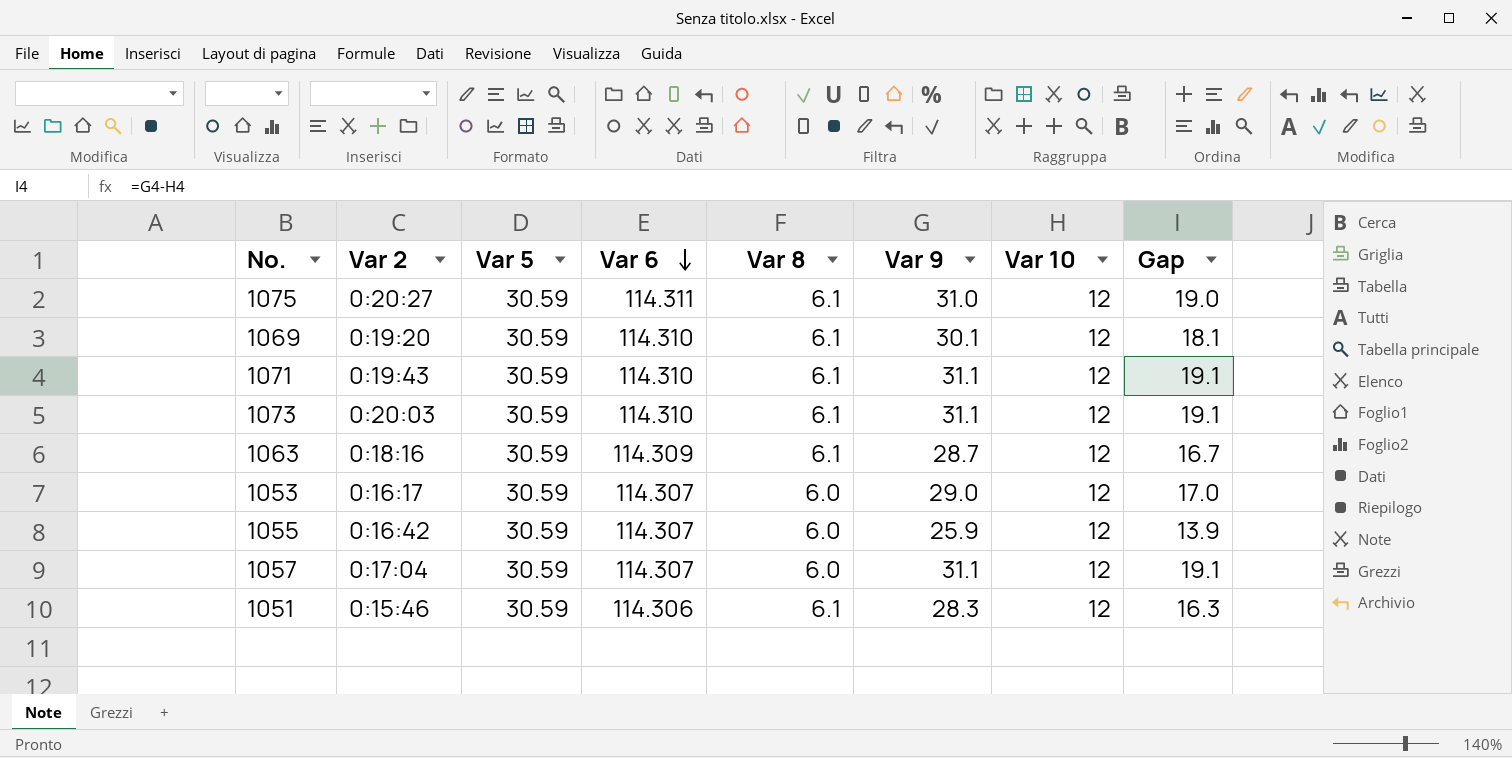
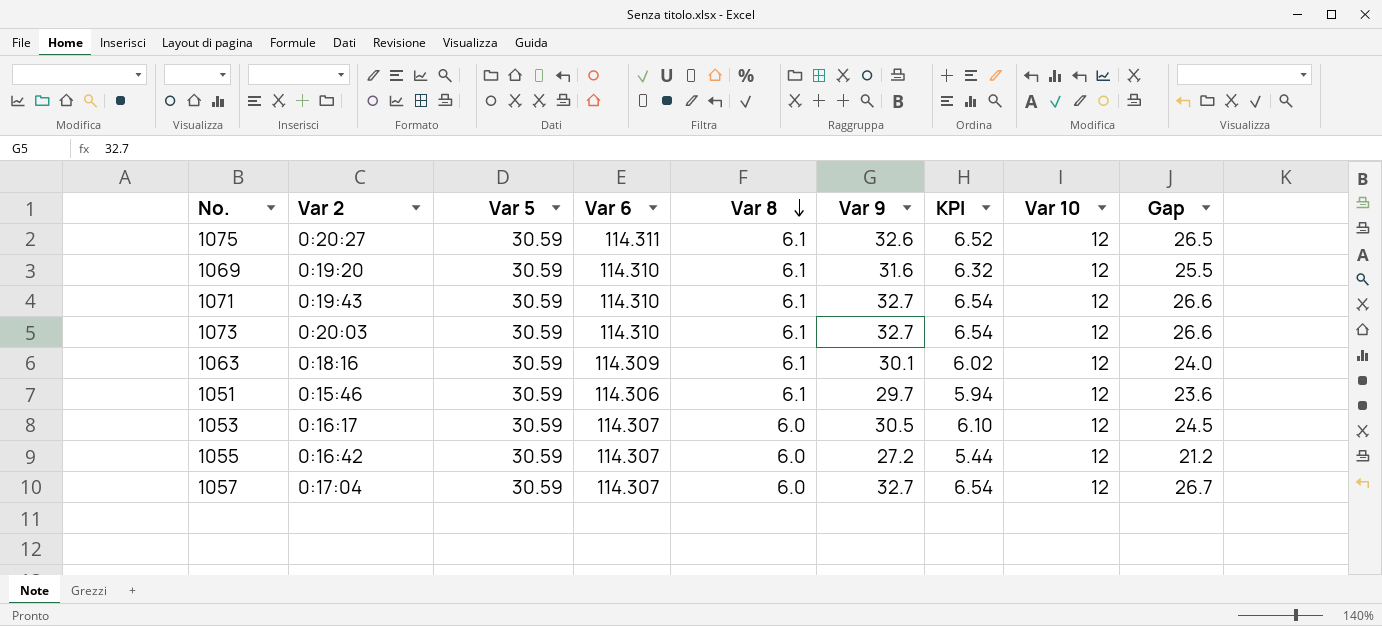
row order: Var 6 descending -> Var 8 descending
column KPI | formula: none -> [Var 9] * 0.2
column Gap | formula: [Var 9] - [Var 10] -> [Var 9] - [Var 8]
1075 | Var 9: 31.0 -> 32.6
1069 | Var 9: 30.1 -> 31.6
1071 | Var 9: 31.1 -> 32.7
1073 | Var 9: 31.1 -> 32.7
1063 | Var 9: 28.7 -> 30.1
1051 | Var 9: 28.3 -> 29.7
1053 | Var 9: 29.0 -> 30.5
1055 | Var 9: 25.9 -> 27.2
1057 | Var 9: 31.1 -> 32.7

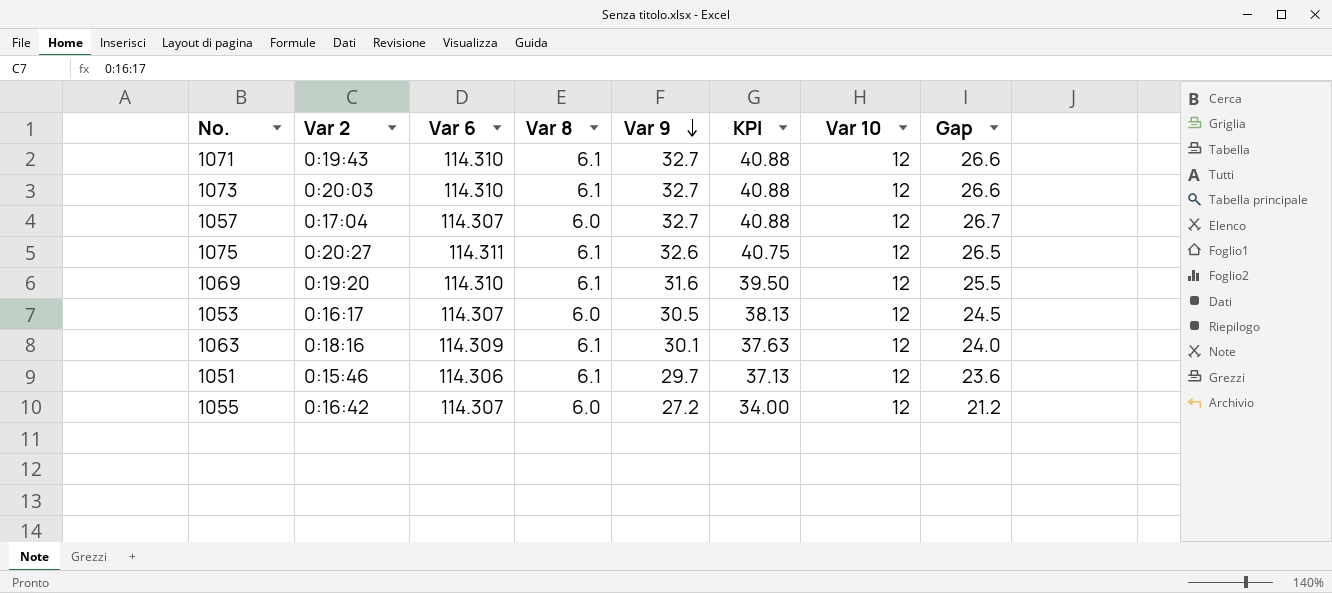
row order: Var 8 descending -> Var 9 descending
column Var 5 | position: 3 -> none
column KPI | formula: [Var 9] * 0.2 -> [Var 9] * 1.25

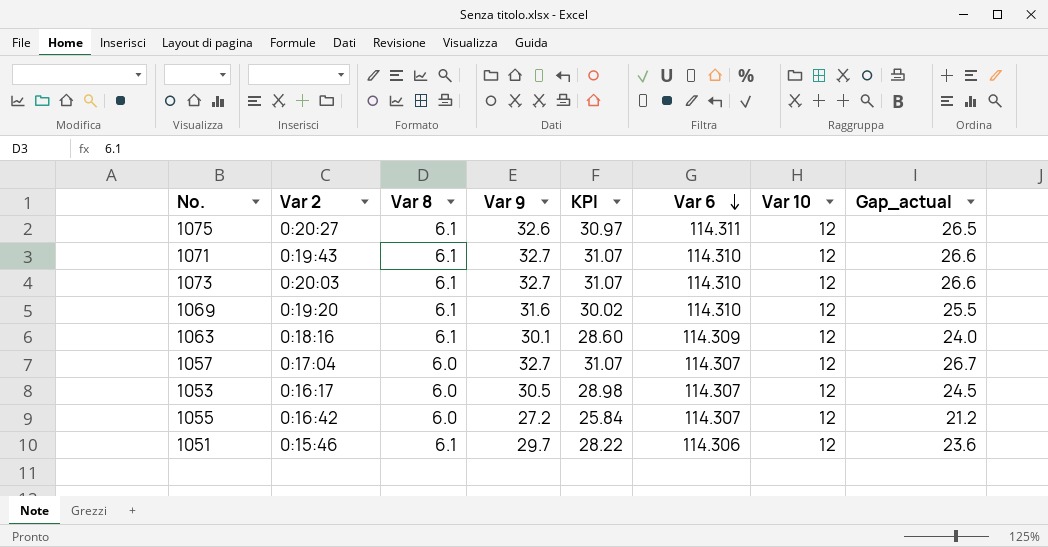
row order: Var 9 descending -> Var 6 descending
column KPI | formula: [Var 9] * 1.25 -> [Var 9] * 0.95
column Var 6 | position: 3 -> 6
column name: Gap -> Gap_actual

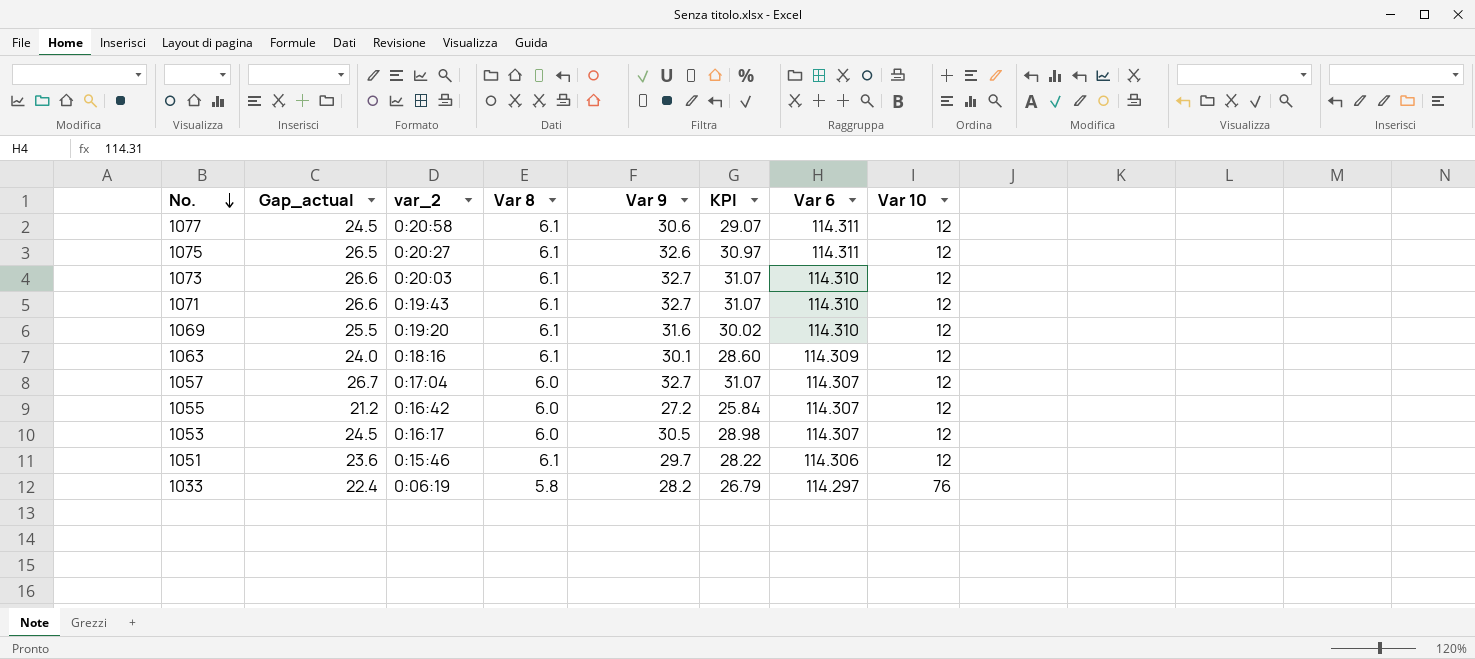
row order: Var 6 descending -> No. descending
column Gap_actual | position: 8 -> 2
column name: Var 2 -> var_2
row 1077: none -> 24.5 | 0:20:58 | 6.1 | 30.6 | 29.07 | 114.311 | 12
row 1033: none -> 22.4 | 0:06:19 | 5.8 | 28.2 | 26.79 | 114.297 | 76

